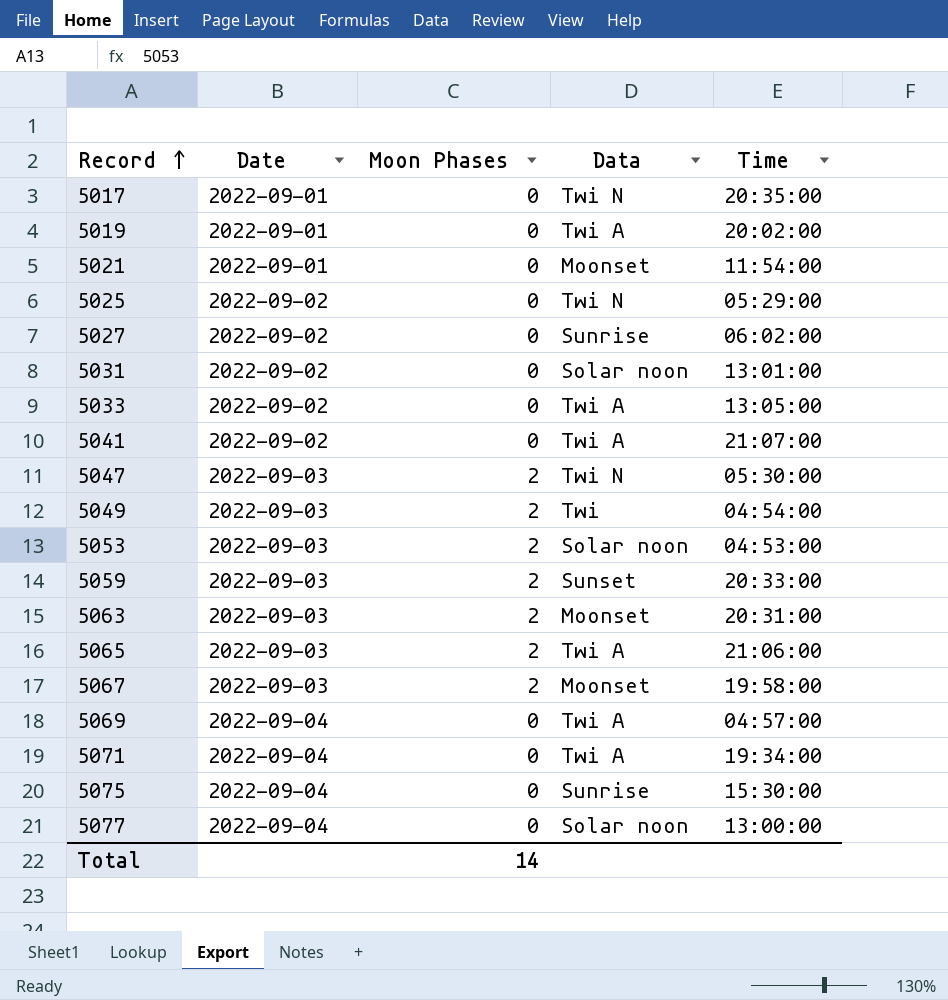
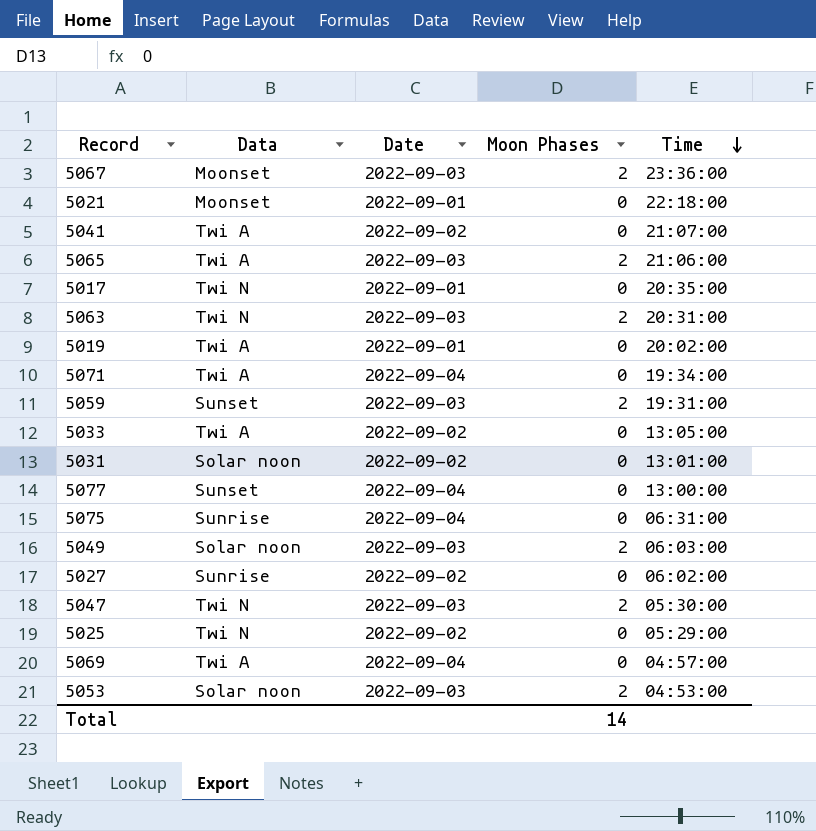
row order: Record ascending -> Time descending
column Data | position: 4 -> 2
5067 | Time: 19:58:00 -> 23:36:00
5021 | Time: 11:54:00 -> 22:18:00
5063 | Data: Moonset -> Twi N
5059 | Time: 20:33:00 -> 19:31:00
5077 | Data: Solar noon -> Sunset
5075 | Time: 15:30:00 -> 06:31:00
5049 | Data: Twi -> Solar noon
5049 | Time: 04:54:00 -> 06:03:00

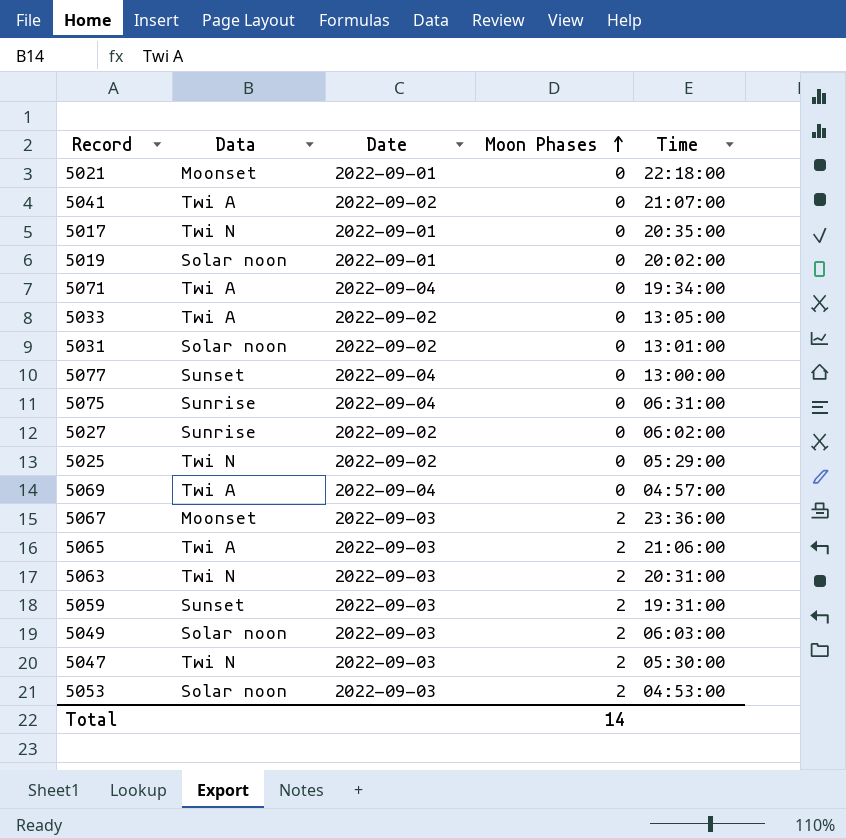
row order: Time descending -> Moon Phases ascending
5019 | Data: Twi A -> Solar noon

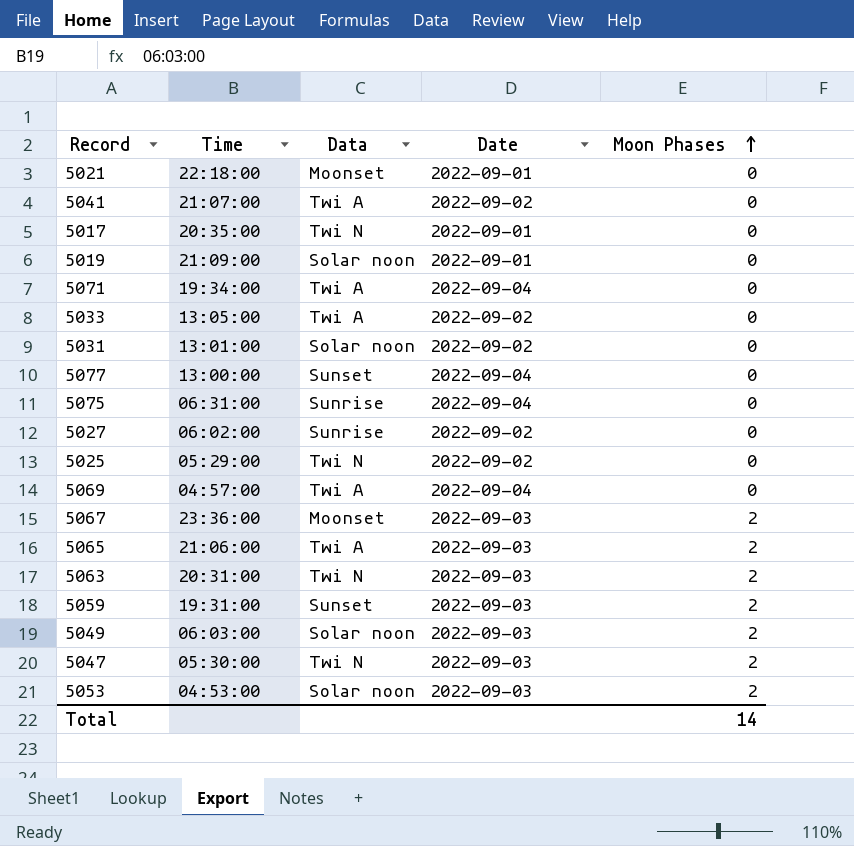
column Time | position: 5 -> 2
5019 | Time: 20:02:00 -> 21:09:00

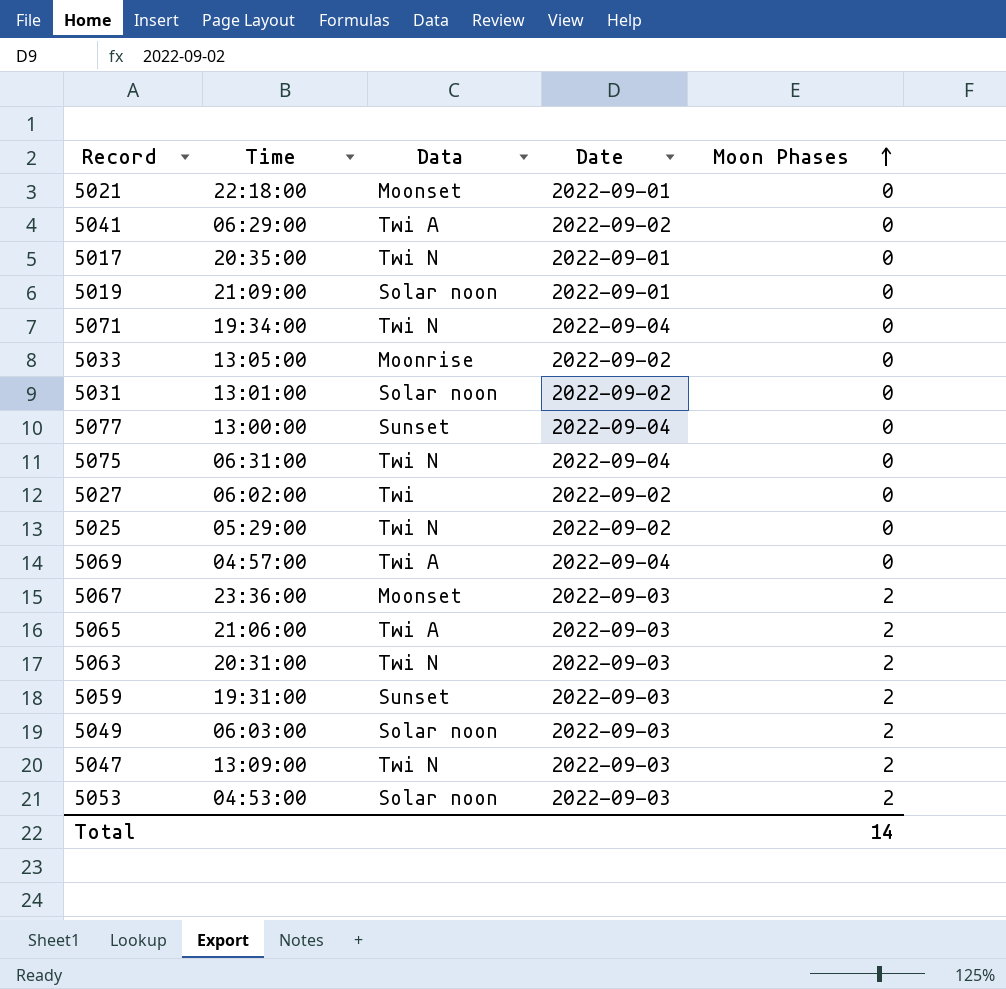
5041 | Time: 21:07:00 -> 06:29:00
5071 | Data: Twi A -> Twi N
5033 | Data: Twi A -> Moonrise
5075 | Data: Sunrise -> Twi N
5027 | Data: Sunrise -> Twi
5047 | Time: 05:30:00 -> 13:09:00

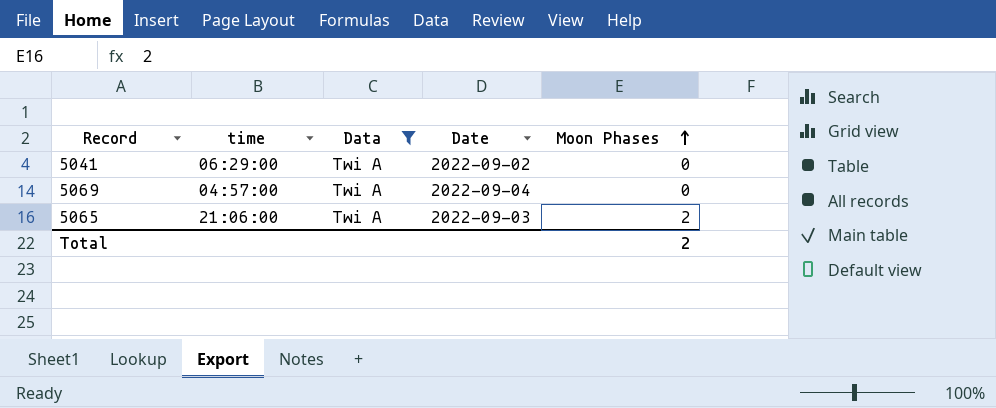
filter: none -> Data = Twi A
column name: Time -> time
Total | Moon Phases: 14 -> 2

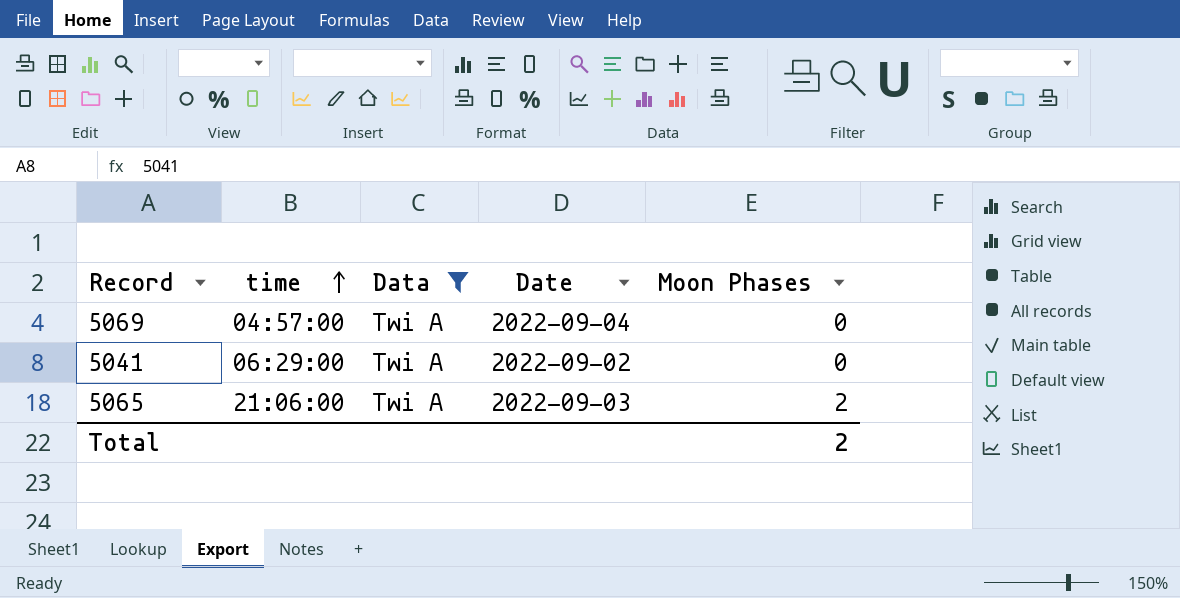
row order: Moon Phases ascending -> time ascending

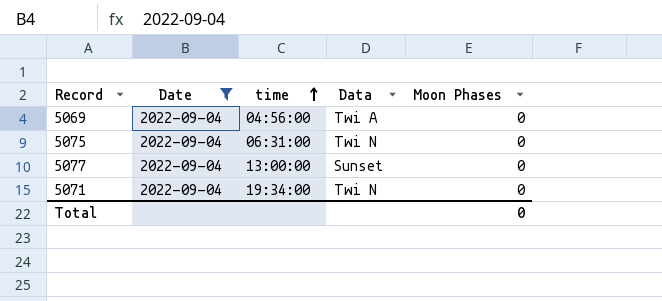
filter: Data = Twi A -> Date = 2022-09-04
column Date | position: 4 -> 2
5069 | time: 04:57:00 -> 04:56:00
Total | Moon Phases: 2 -> 0

